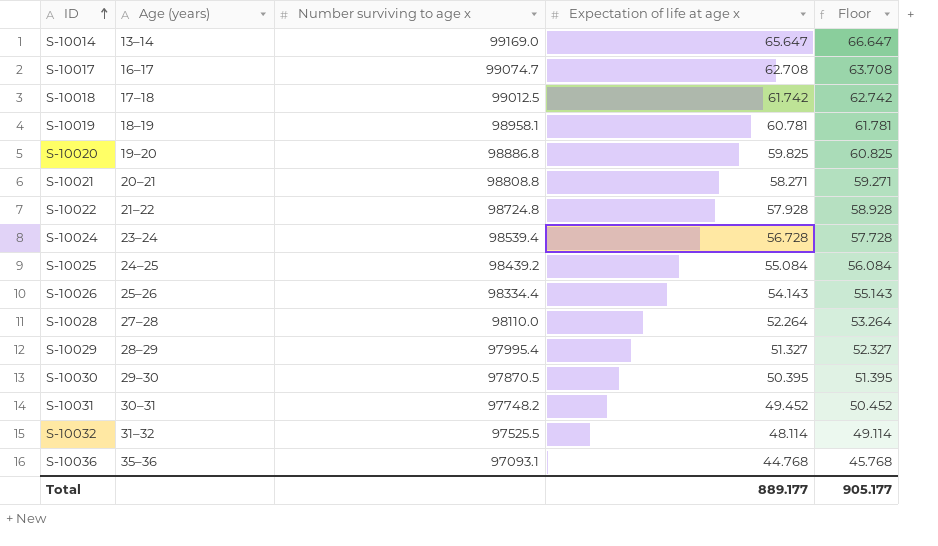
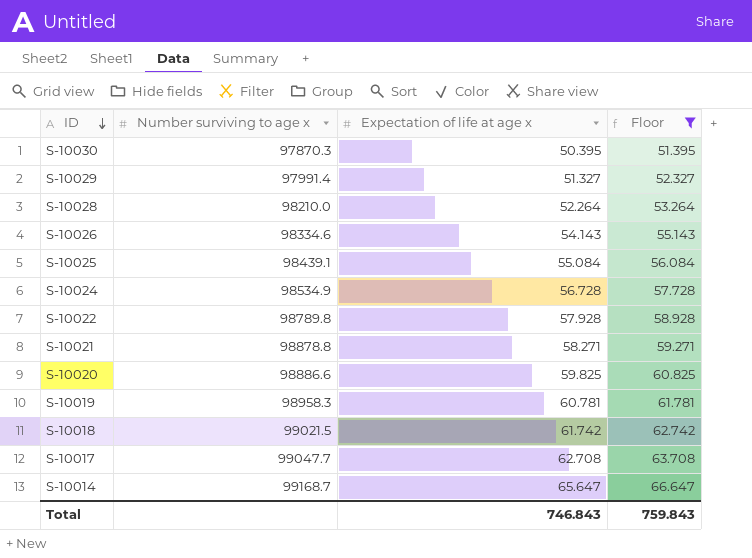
filter: none -> Floor >= 51.395
row order: ID ascending -> ID descending
column Age (years) | position: 2 -> none
S-10030 | Number surviving to age x: 97870.5 -> 97870.3
S-10029 | Number surviving to age x: 97995.4 -> 97991.4
S-10028 | Number surviving to age x: 98110.0 -> 98210.0
S-10026 | Number surviving to age x: 98334.4 -> 98334.6
S-10025 | Number surviving to age x: 98439.2 -> 98439.1
S-10024 | Number surviving to age x: 98539.4 -> 98534.9
S-10022 | Number surviving to age x: 98724.8 -> 98789.8
S-10021 | Number surviving to age x: 98808.8 -> 98878.8
S-10020 | Number surviving to age x: 98886.8 -> 98886.6
S-10019 | Number surviving to age x: 98958.1 -> 98958.3
S-10018 | Number surviving to age x: 99012.5 -> 99021.5
S-10017 | Number surviving to age x: 99074.7 -> 99047.7
S-10014 | Number surviving to age x: 99169.0 -> 99168.7
Total | Expectation of life at age x: 889.177 -> 746.843
Total | Floor: 905.177 -> 759.843

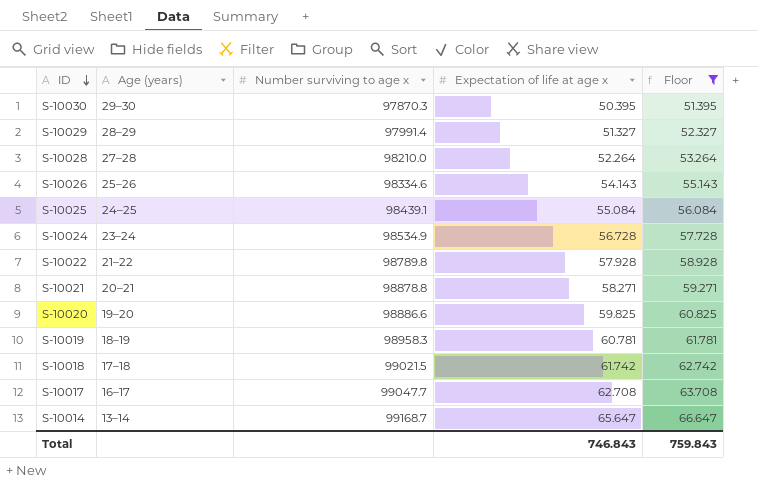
column Age (years) | position: none -> 2

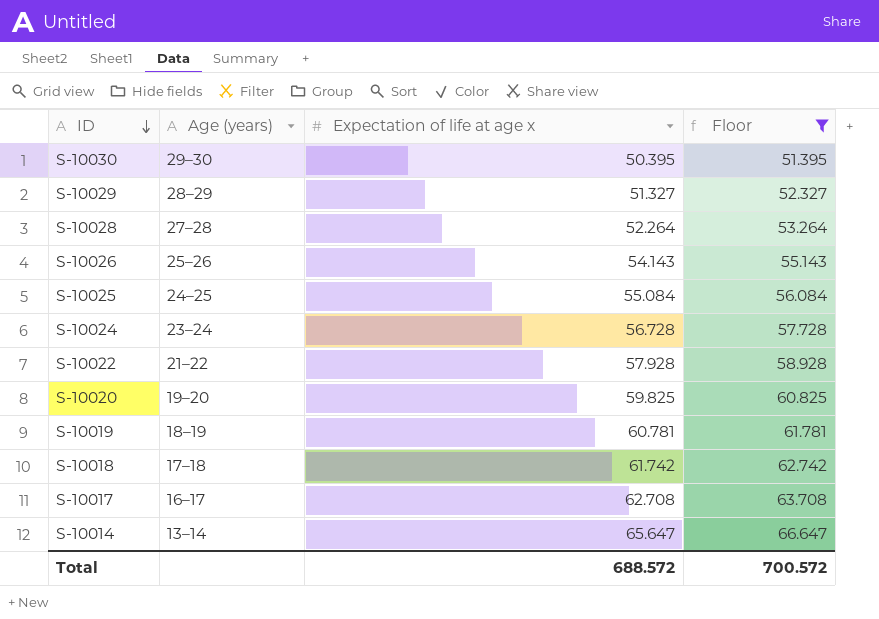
column Number surviving to age x | position: 3 -> none
row S-10021: 20–21 | 98878.8 | 58.271 | 59.271 -> none
Total | Expectation of life at age x: 746.843 -> 688.572
Total | Floor: 759.843 -> 700.572

